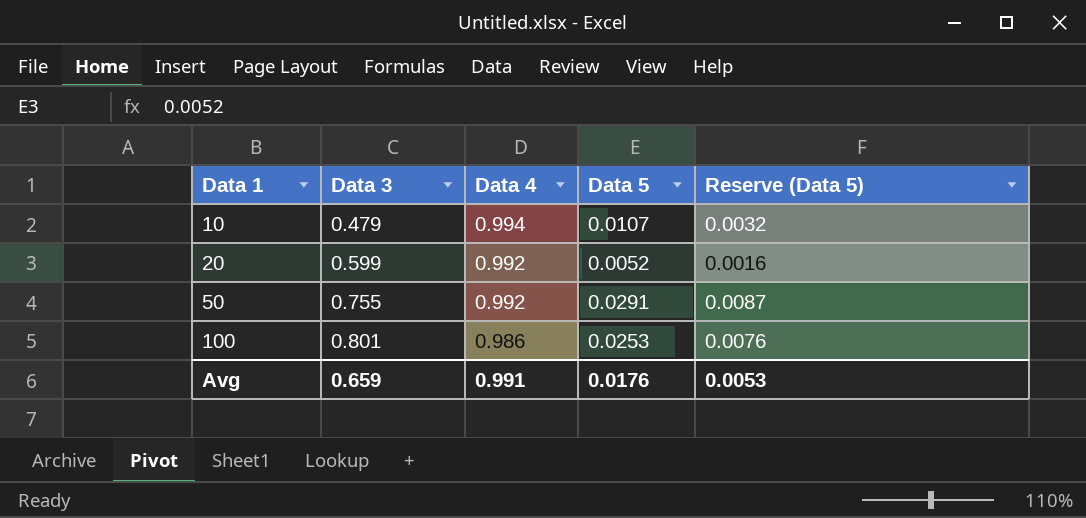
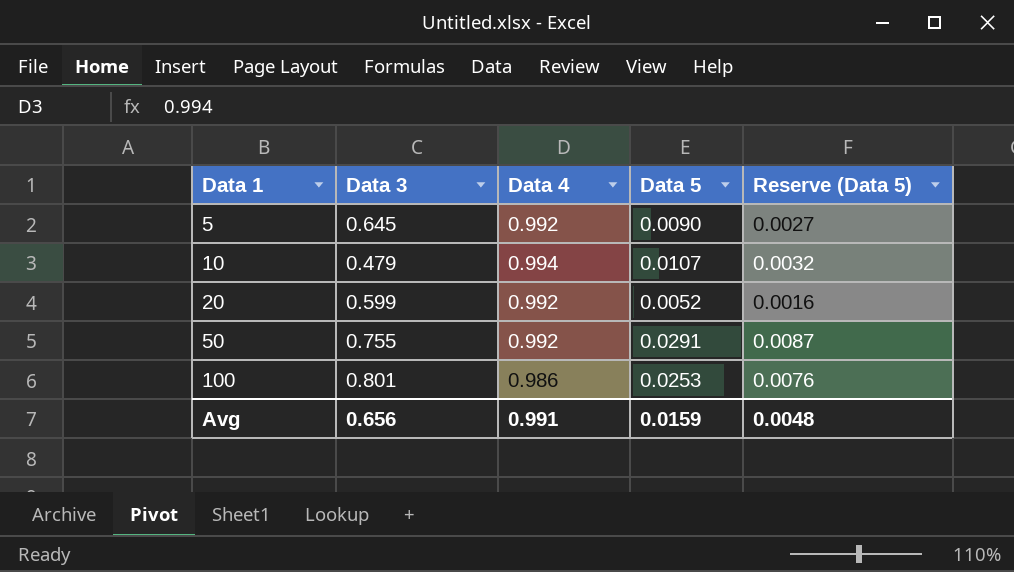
row 5: none -> 0.645 | 0.992 | 0.0090 | 0.0027
Avg | Data 3: 0.659 -> 0.656
Avg | Data 5: 0.0176 -> 0.0159
Avg | Reserve (Data 5): 0.0053 -> 0.0048

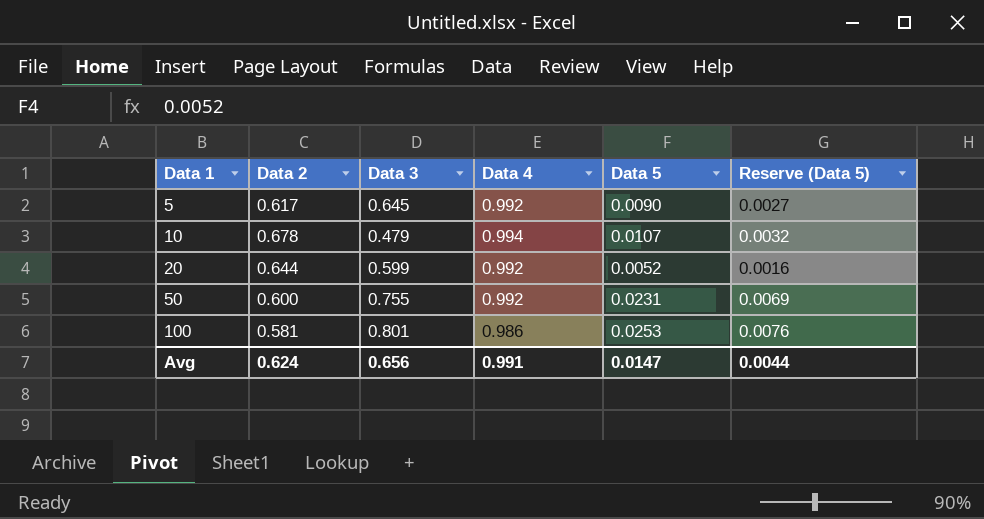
column Data 2 | position: none -> 2
50 | Data 5: 0.0291 -> 0.0231
50 | Reserve (Data 5): 0.0087 -> 0.0069
Avg | Data 5: 0.0159 -> 0.0147
Avg | Reserve (Data 5): 0.0048 -> 0.0044

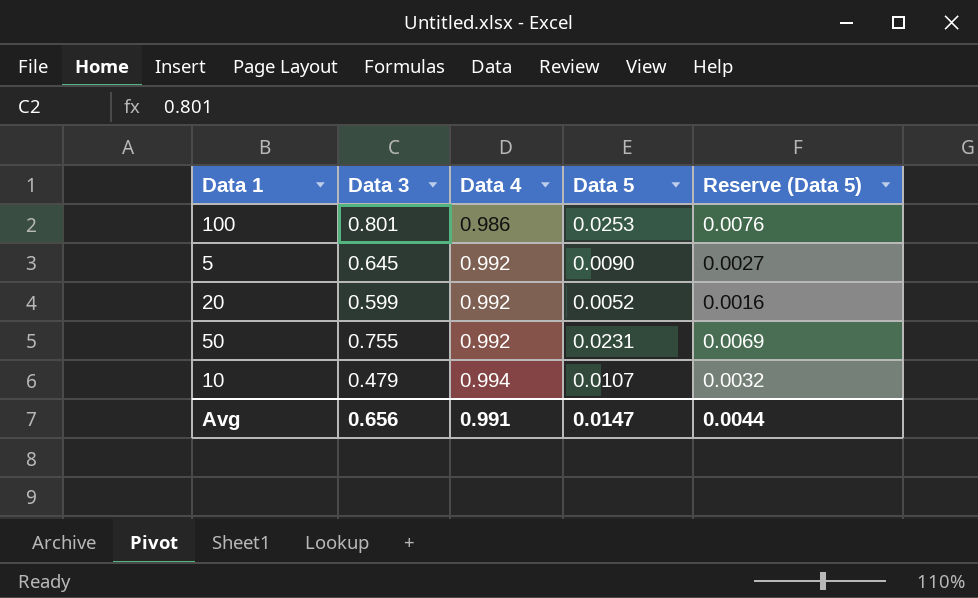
row order: Data 1 ascending -> Data 4 ascending
column Data 2 | position: 2 -> none

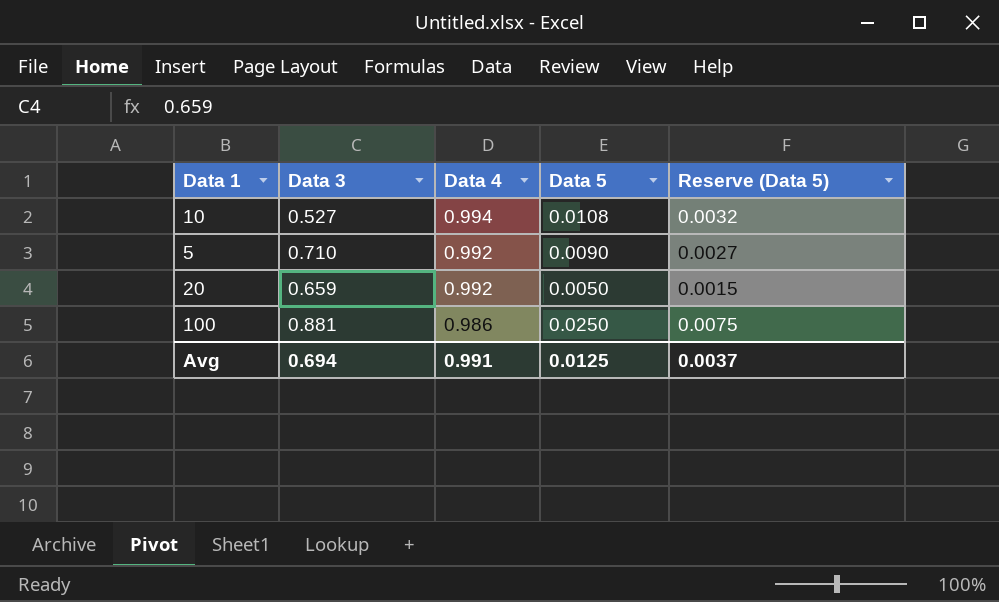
row order: Data 4 ascending -> Data 4 descending
row 50: 0.755 | 0.992 | 0.0231 | 0.0069 -> none
10 | Data 3: 0.479 -> 0.527
10 | Data 5: 0.0107 -> 0.0108
5 | Data 3: 0.645 -> 0.710
20 | Data 3: 0.599 -> 0.659
20 | Data 5: 0.0052 -> 0.0050
20 | Reserve (Data 5): 0.0016 -> 0.0015
100 | Data 3: 0.801 -> 0.881
100 | Data 5: 0.0253 -> 0.0250
100 | Reserve (Data 5): 0.0076 -> 0.0075
Avg | Data 3: 0.656 -> 0.694
Avg | Data 5: 0.0147 -> 0.0125
Avg | Reserve (Data 5): 0.0044 -> 0.0037

